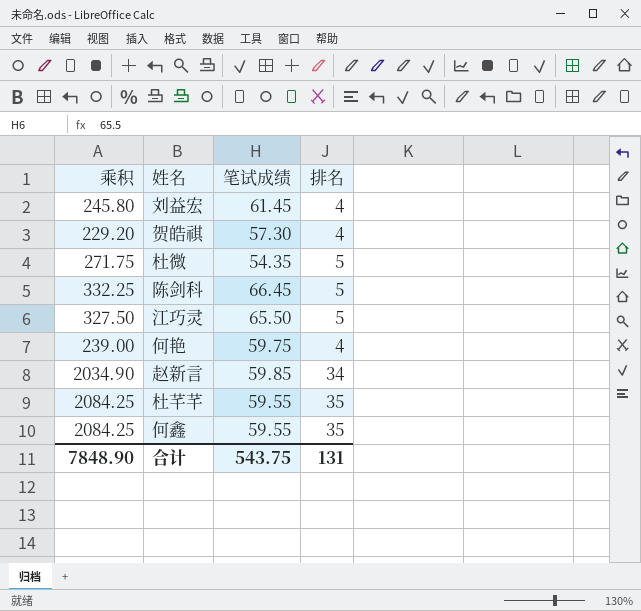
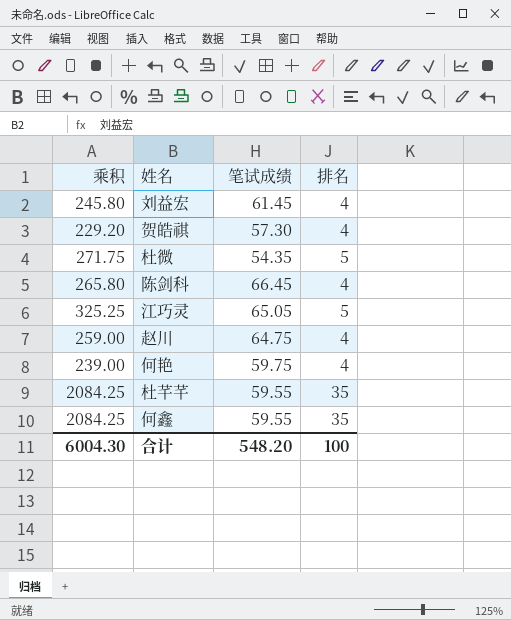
row 赵新言: 2034.90 | 59.85 | 34 -> none
陈剑科 | 乘积: 332.25 -> 265.80
陈剑科 | 排名: 5 -> 4
江巧灵 | 乘积: 327.50 -> 325.25
江巧灵 | 笔试成绩: 65.50 -> 65.05
row 赵川: none -> 259.00 | 64.75 | 4
合计 | 乘积: 7848.90 -> 6004.30
合计 | 笔试成绩: 543.75 -> 548.20
合计 | 排名: 131 -> 100

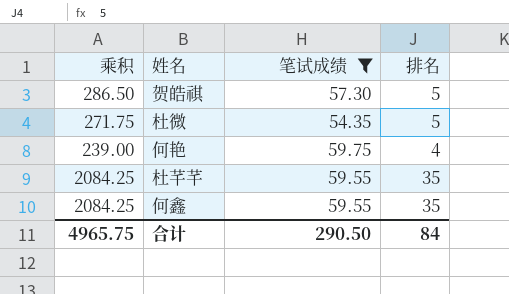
filter: none -> 笔试成绩 <= 59.75
贺皓祺 | 乘积: 229.20 -> 286.50
贺皓祺 | 排名: 4 -> 5
合计 | 乘积: 6004.30 -> 4965.75
合计 | 笔试成绩: 548.20 -> 290.50
合计 | 排名: 100 -> 84

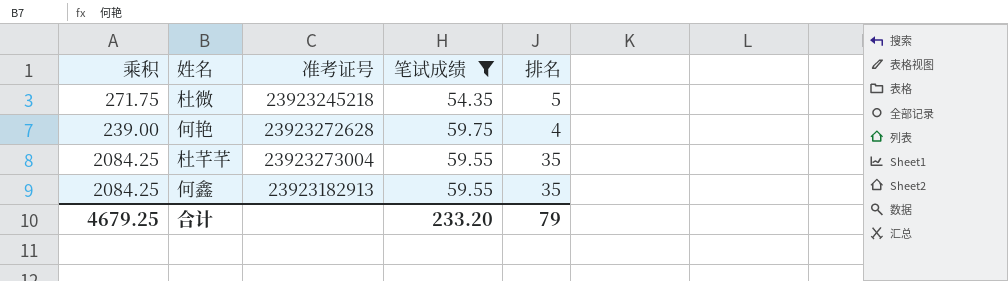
column 准考证号 | position: none -> 3
row 贺皓祺: 286.50 | 57.30 | 5 -> none
合计 | 乘积: 4965.75 -> 4679.25
合计 | 笔试成绩: 290.50 -> 233.20
合计 | 排名: 84 -> 79

